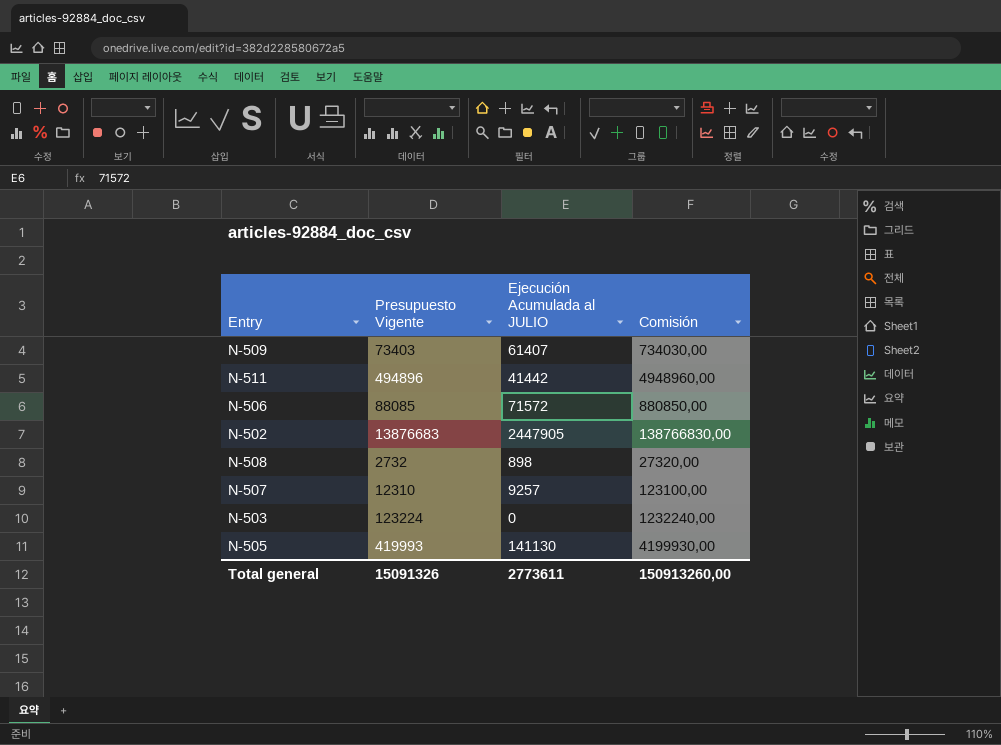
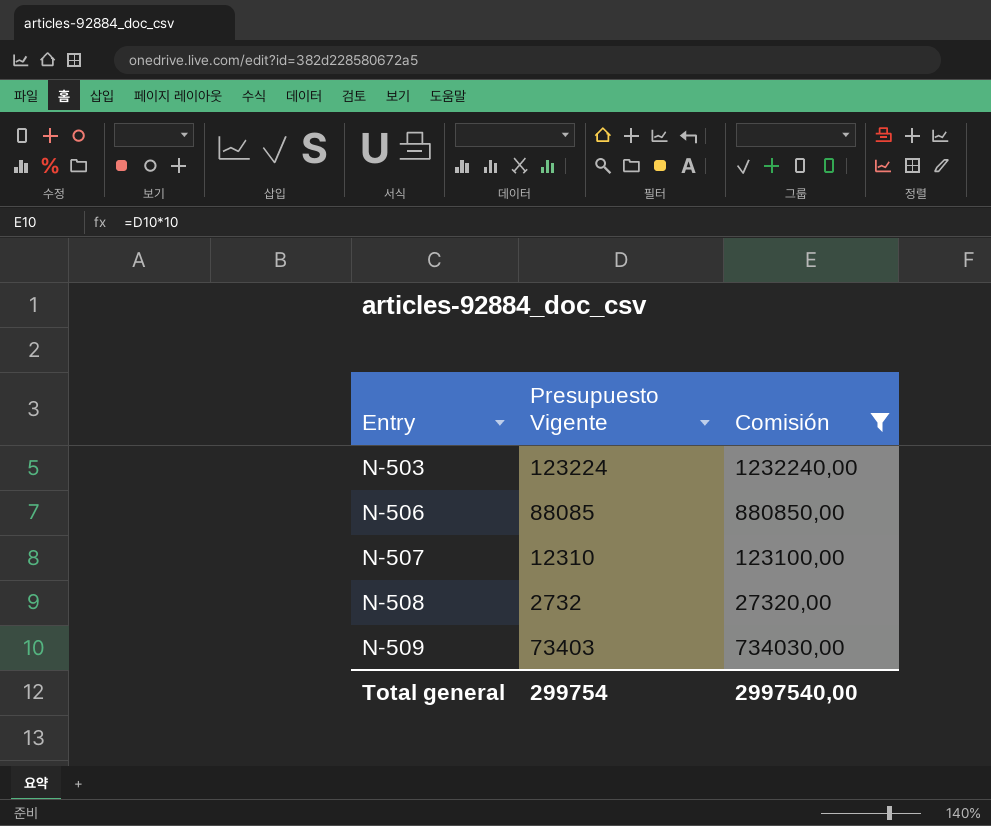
filter: none -> Comisión <= 1232240,00
row order: none -> Entry ascending
column Ejecución Acumulada al JULIO | position: 3 -> none
Total general | Presupuesto Vigente: 15091326 -> 299754
Total general | Comisión: 150913260,00 -> 2997540,00

